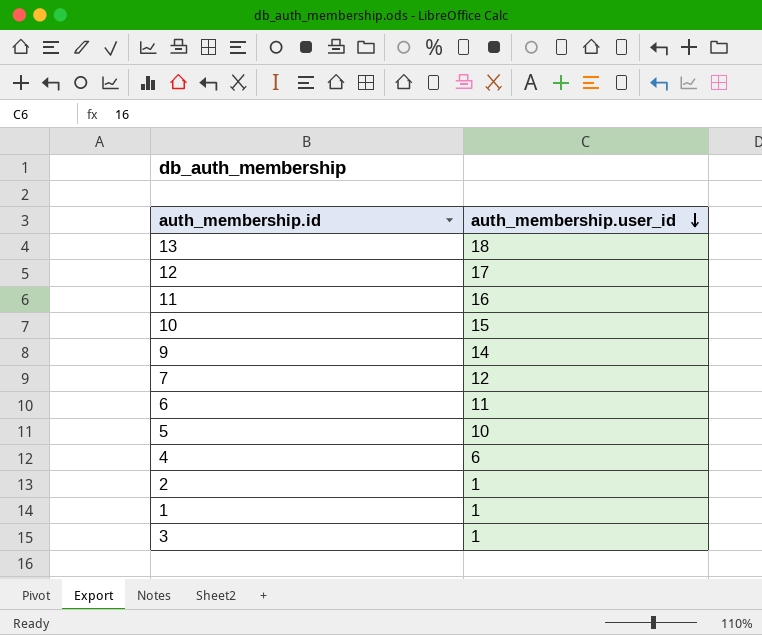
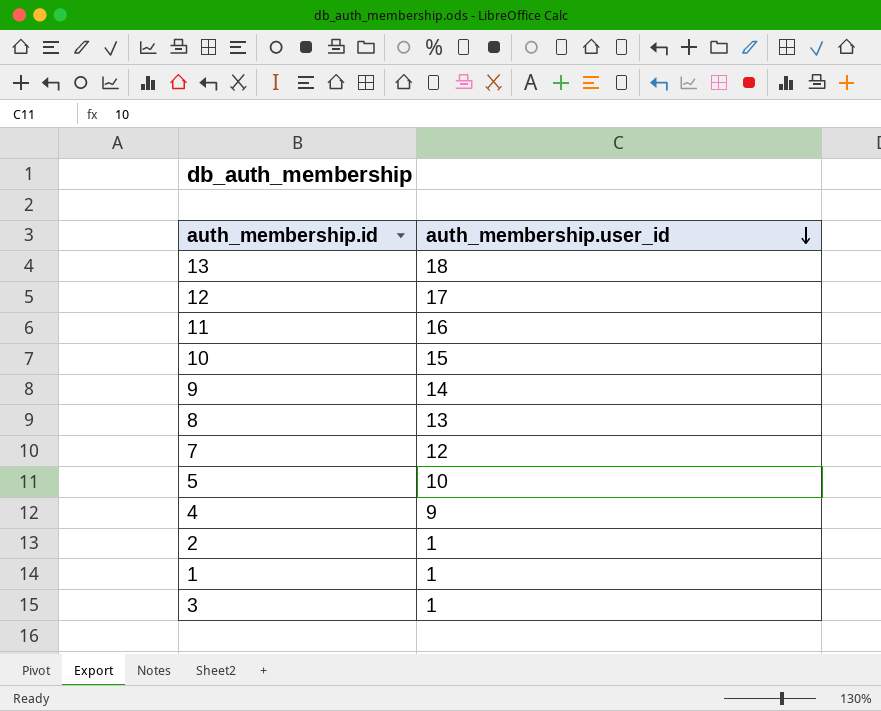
row 6: 11 -> none
row 8: none -> 13
4 | auth_membership.user_id: 6 -> 9

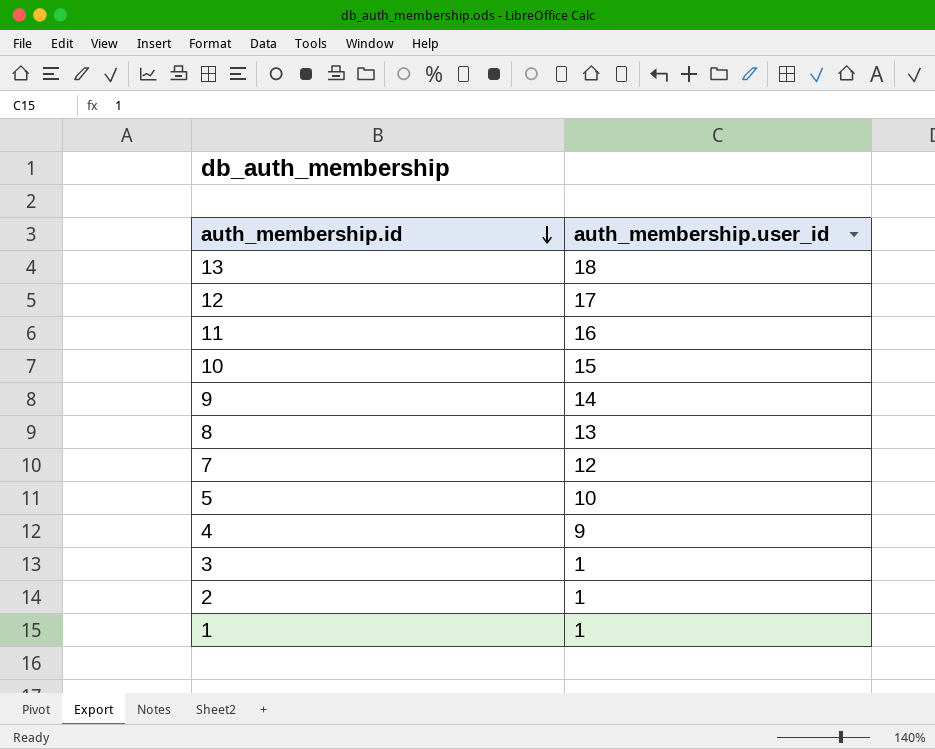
row order: auth_membership.user_id descending -> auth_membership.id descending

